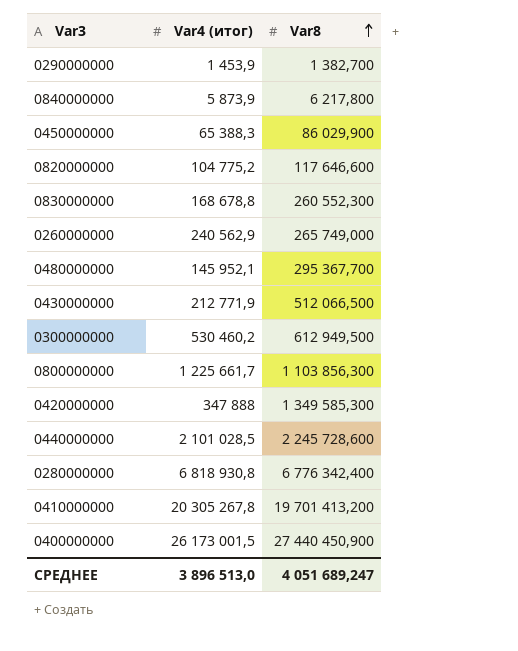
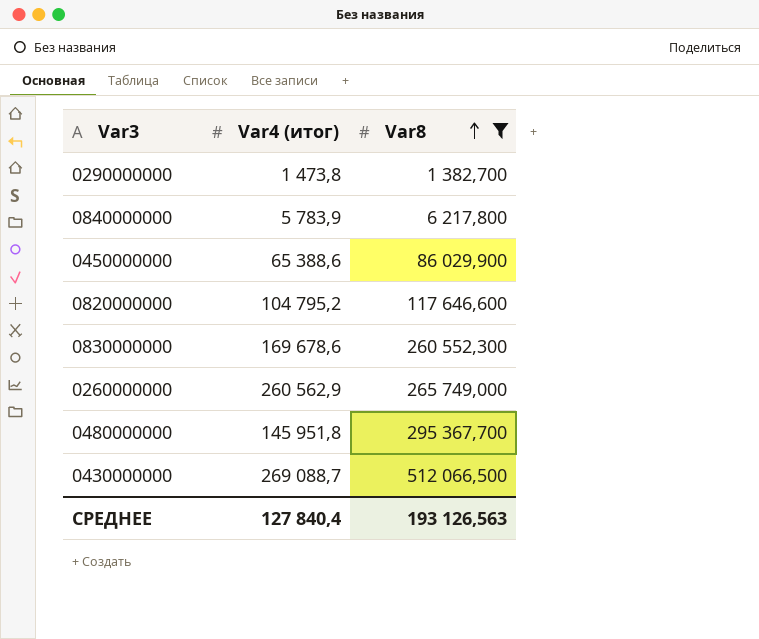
filter: none -> Var8 <= 512 066,500
0290000000 | Var4 (итог): 1 453,9 -> 1 473,8
0840000000 | Var4 (итог): 5 873,9 -> 5 783,9
0450000000 | Var4 (итог): 65 388,3 -> 65 388,6
0820000000 | Var4 (итог): 104 775,2 -> 104 795,2
0830000000 | Var4 (итог): 168 678,8 -> 169 678,6
0260000000 | Var4 (итог): 240 562,9 -> 260 562,9
0480000000 | Var4 (итог): 145 952,1 -> 145 951,8
0430000000 | Var4 (итог): 212 771,9 -> 269 088,7
СРЕДНЕЕ | Var4 (итог): 3 896 513,0 -> 127 840,4
СРЕДНЕЕ | Var8: 4 051 689,247 -> 193 126,563

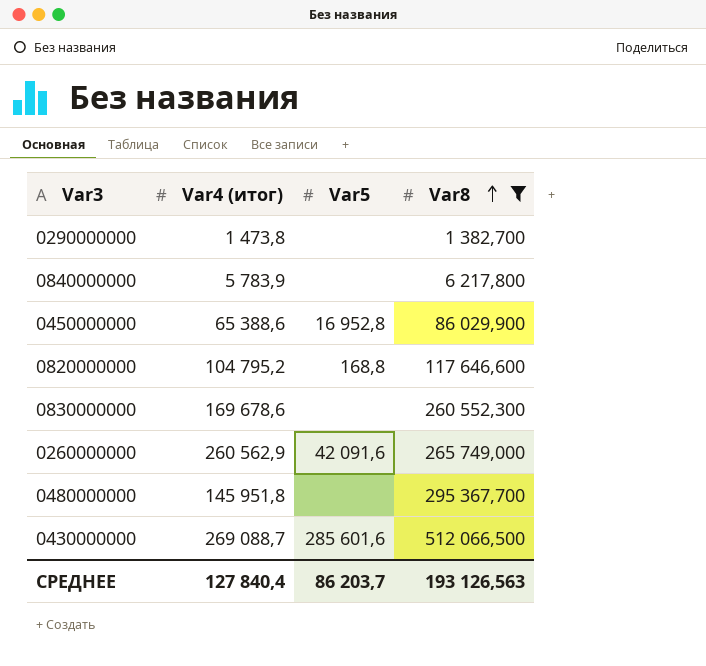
column Var5 | position: none -> 3

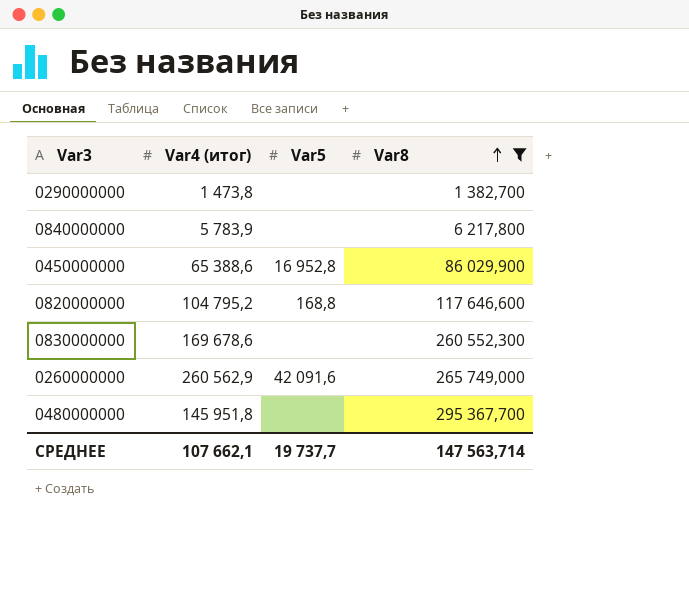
row 0430000000: 269 088,7 | 285 601,6 | 512 066,500 -> none
СРЕДНЕЕ | Var4 (итог): 127 840,4 -> 107 662,1
СРЕДНЕЕ | Var5: 86 203,7 -> 19 737,7
СРЕДНЕЕ | Var8: 193 126,563 -> 147 563,714

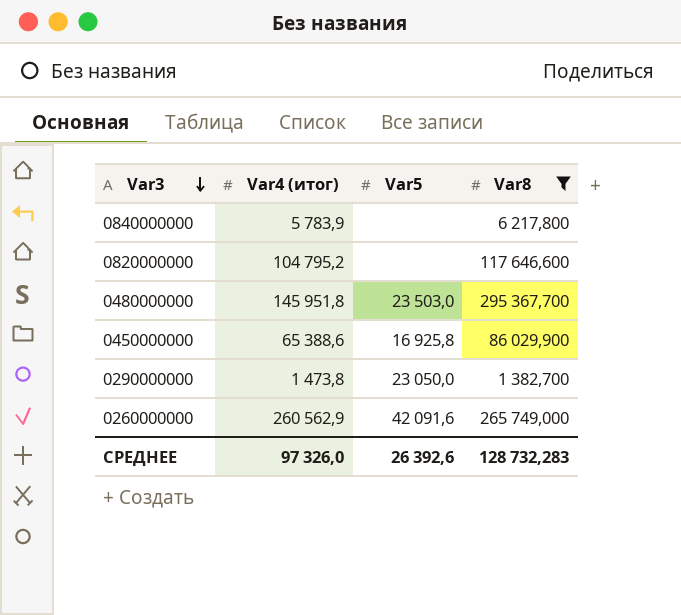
row order: Var8 ascending -> Var3 descending
row 0830000000: 169 678,6 | none | 260 552,300 -> none
0820000000 | Var5: 168,8 -> none
0480000000 | Var5: none -> 23 503,0
0450000000 | Var5: 16 952,8 -> 16 925,8
0290000000 | Var5: none -> 23 050,0
СРЕДНЕЕ | Var4 (итог): 107 662,1 -> 97 326,0
СРЕДНЕЕ | Var5: 19 737,7 -> 26 392,6
СРЕДНЕЕ | Var8: 147 563,714 -> 128 732,283

